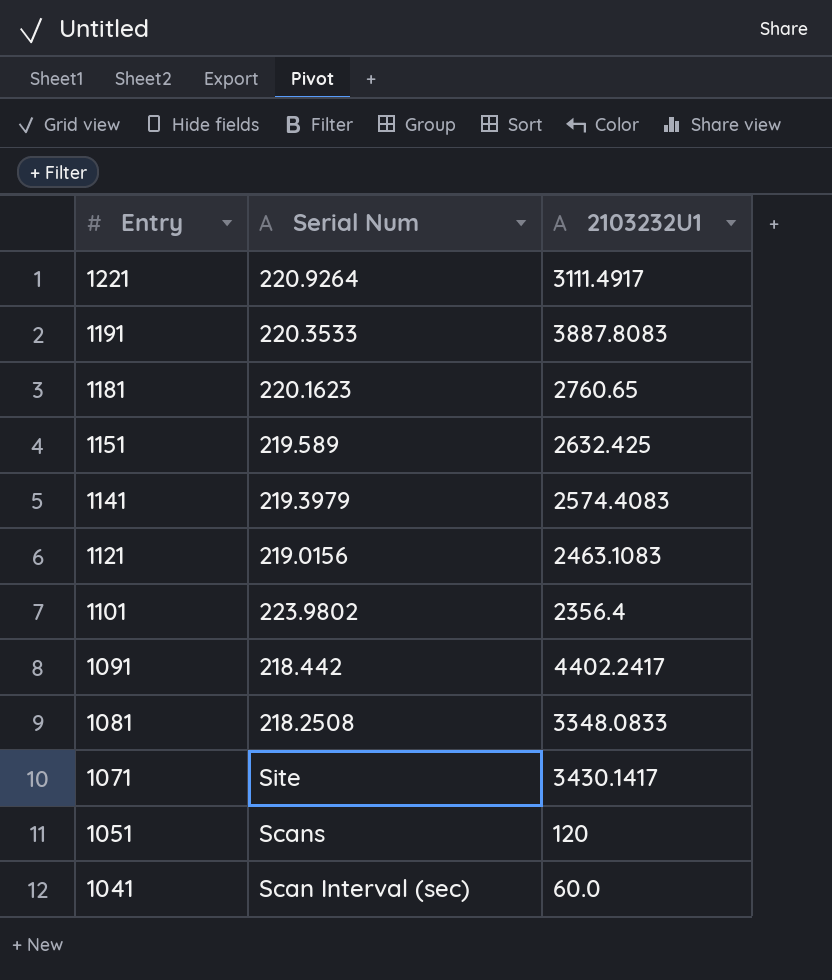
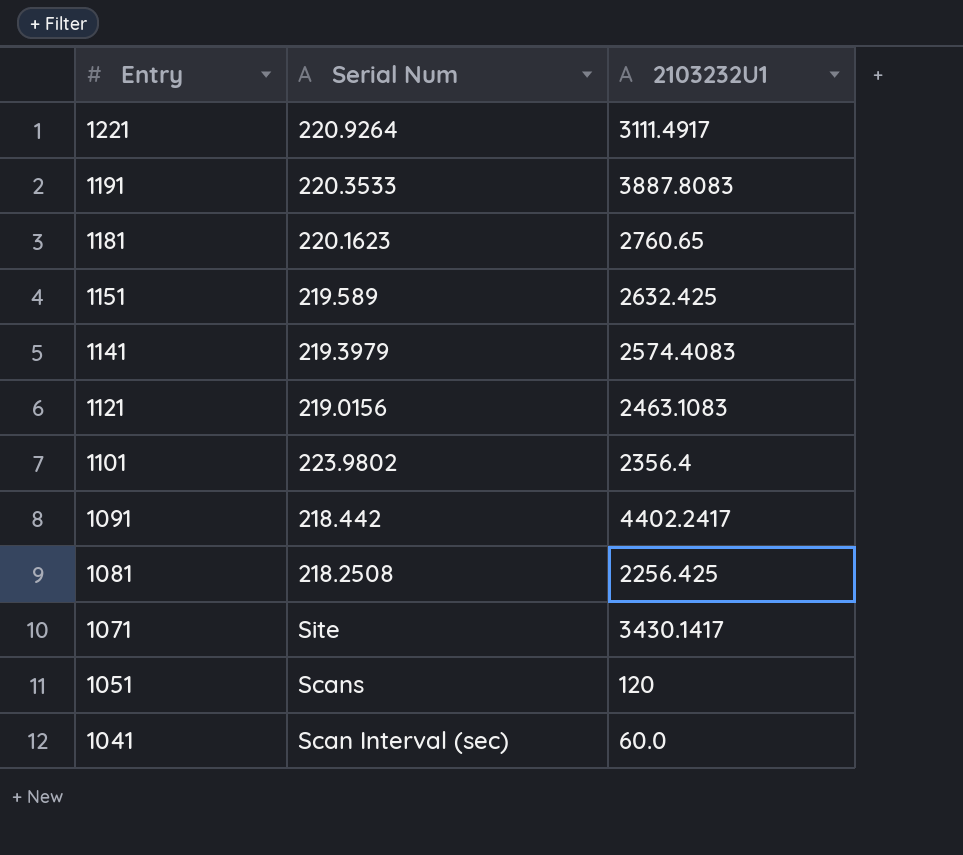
1081 | 2103232U1: 3348.0833 -> 2256.425

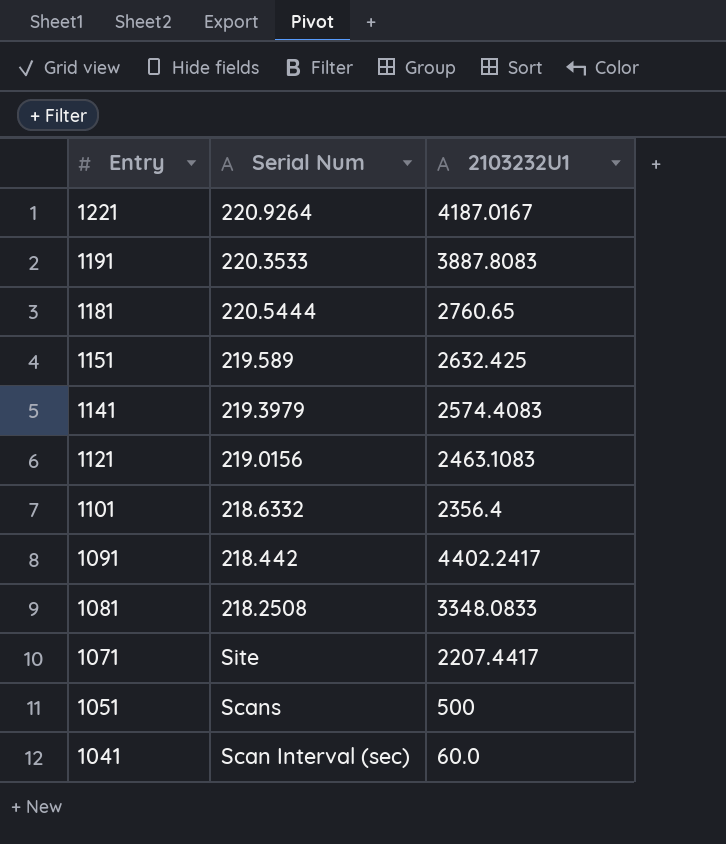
1221 | 2103232U1: 3111.4917 -> 4187.0167
1181 | Serial Num: 220.1623 -> 220.5444
1101 | Serial Num: 223.9802 -> 218.6332
1081 | 2103232U1: 2256.425 -> 3348.0833
1071 | 2103232U1: 3430.1417 -> 2207.4417
1051 | 2103232U1: 120 -> 500

